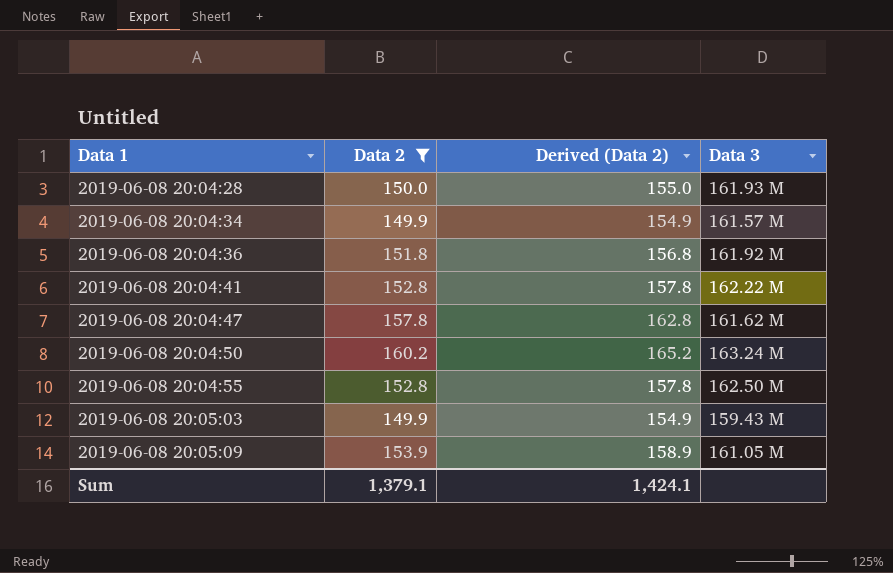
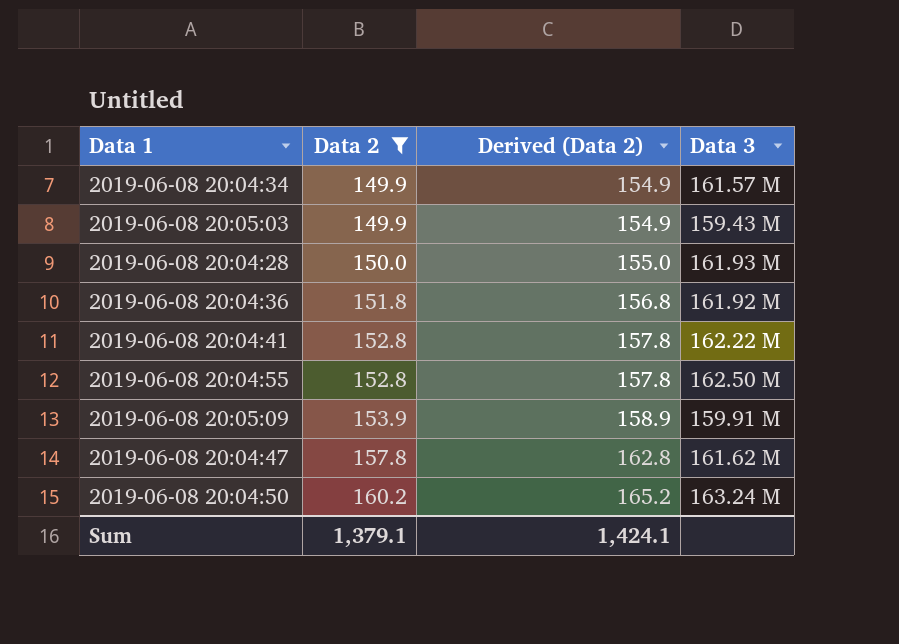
row order: Data 1 ascending -> Data 2 ascending
2019-06-08 20:05:09 | Data 3: 161.05 M -> 159.91 M

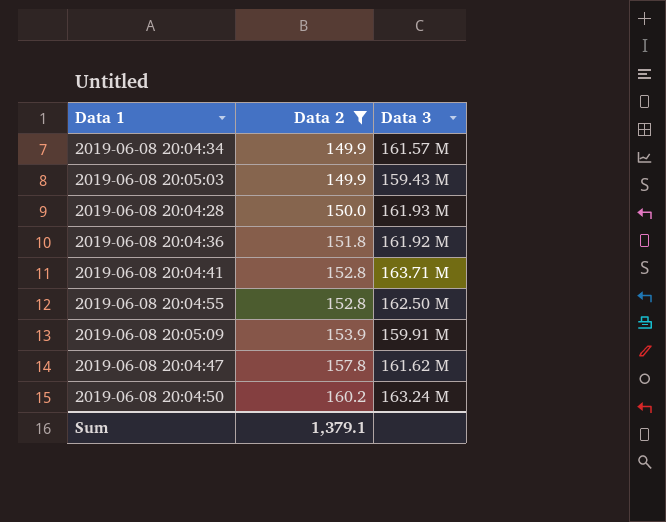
column Derived (Data 2) | formula: [Data 2] + 5 -> none
2019-06-08 20:04:41 | Data 3: 162.22 M -> 163.71 M

